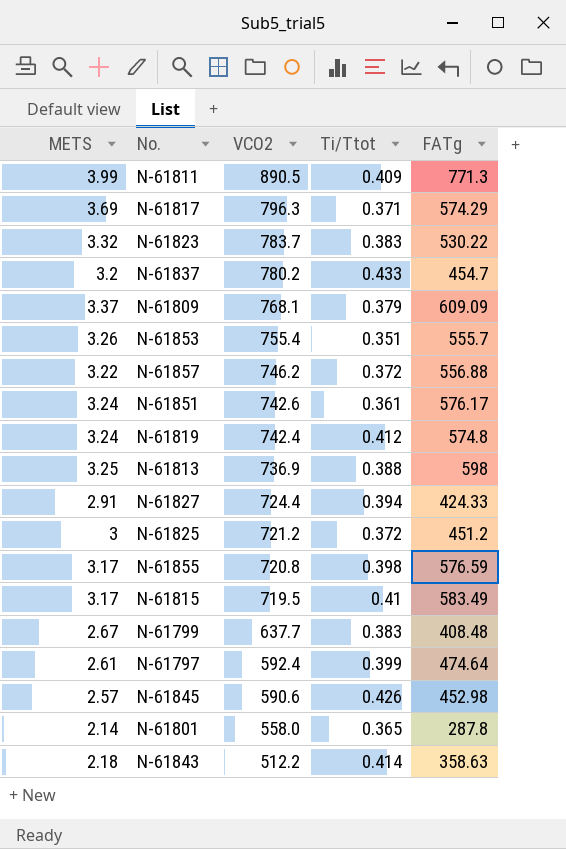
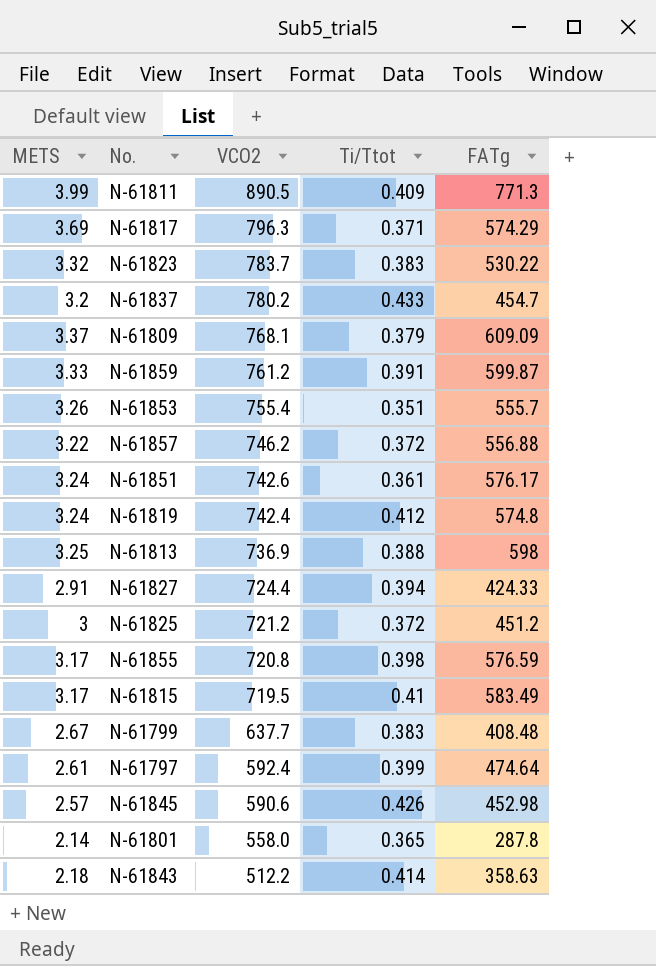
row N-61859: none -> 3.33 | 761.2 | 0.391 | 599.87

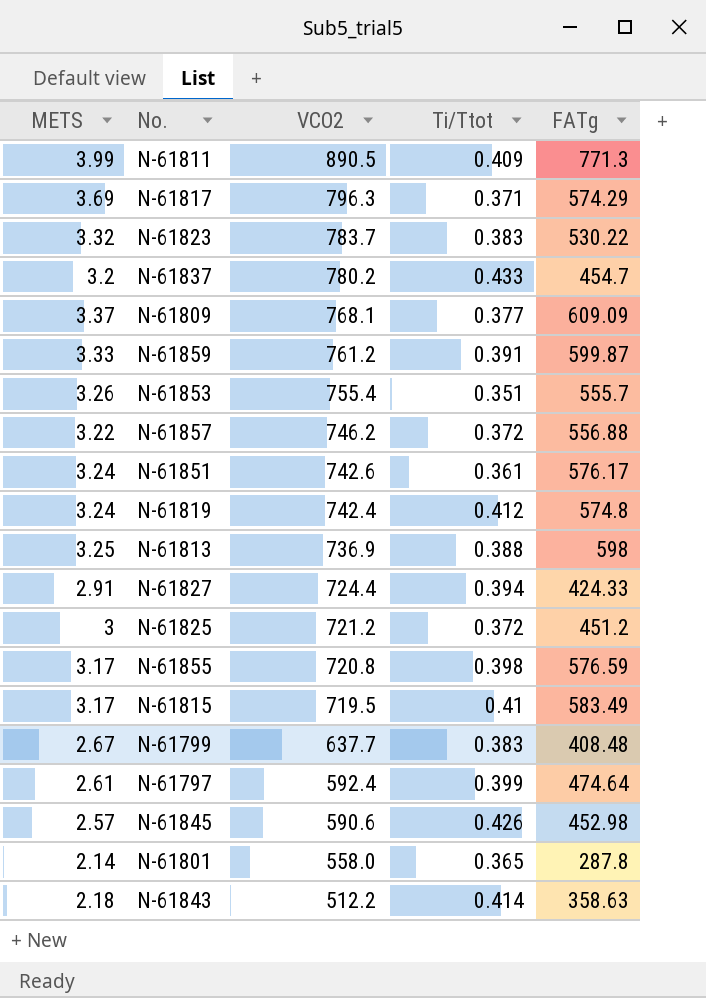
N-61809 | Ti/Ttot: 0.379 -> 0.377

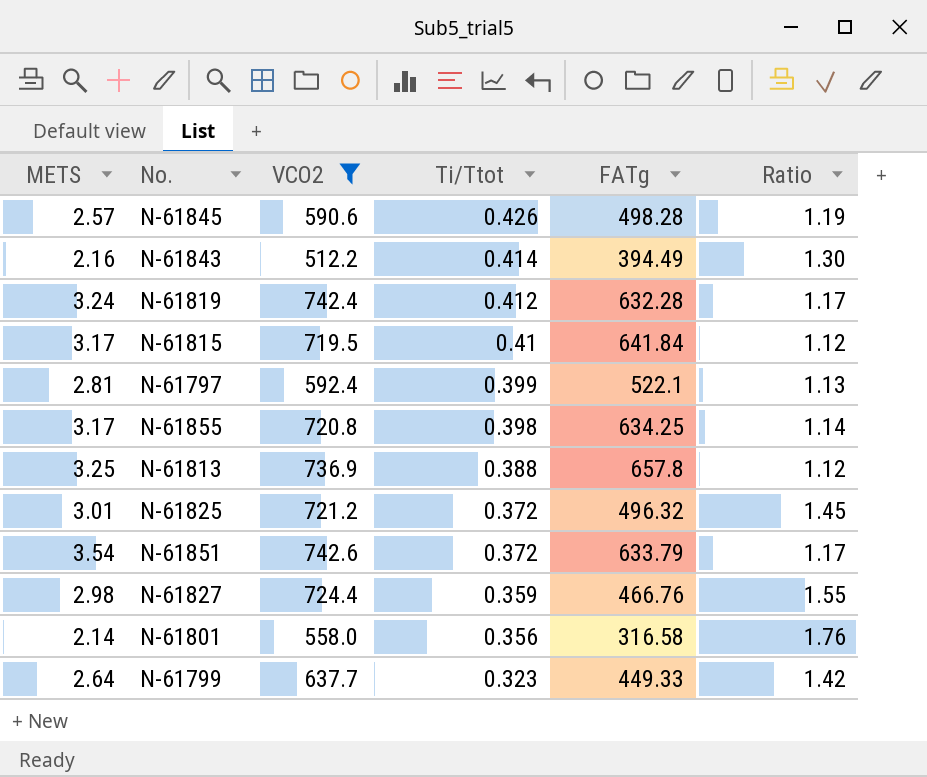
filter: none -> VCO2 <= 742.6
row order: VCO2 descending -> Ti/Ttot descending
column Ratio | formula: none -> [VCO2] / [FATg]
N-61845 | FATg: 452.98 -> 498.28
N-61843 | METS: 2.18 -> 2.16
N-61843 | FATg: 358.63 -> 394.49
N-61819 | FATg: 574.8 -> 632.28
N-61815 | FATg: 583.49 -> 641.84
N-61797 | METS: 2.61 -> 2.81
N-61797 | FATg: 474.64 -> 522.1
N-61855 | FATg: 576.59 -> 634.25
N-61813 | FATg: 598 -> 657.8
N-61825 | METS: 3 -> 3.01
N-61825 | FATg: 451.2 -> 496.32
N-61851 | METS: 3.24 -> 3.54
N-61851 | Ti/Ttot: 0.361 -> 0.372
N-61851 | FATg: 576.17 -> 633.79
N-61827 | METS: 2.91 -> 2.98
N-61827 | Ti/Ttot: 0.394 -> 0.359
N-61827 | FATg: 424.33 -> 466.76
N-61801 | Ti/Ttot: 0.365 -> 0.356
N-61801 | FATg: 287.8 -> 316.58
N-61799 | METS: 2.67 -> 2.64
N-61799 | Ti/Ttot: 0.383 -> 0.323
N-61799 | FATg: 408.48 -> 449.33

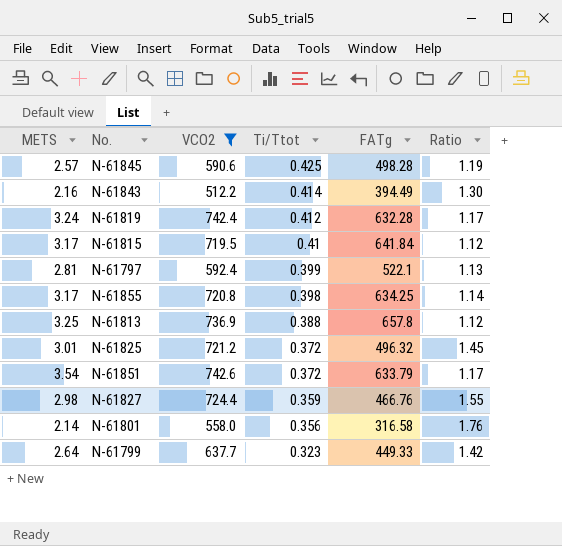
N-61845 | Ti/Ttot: 0.426 -> 0.425

